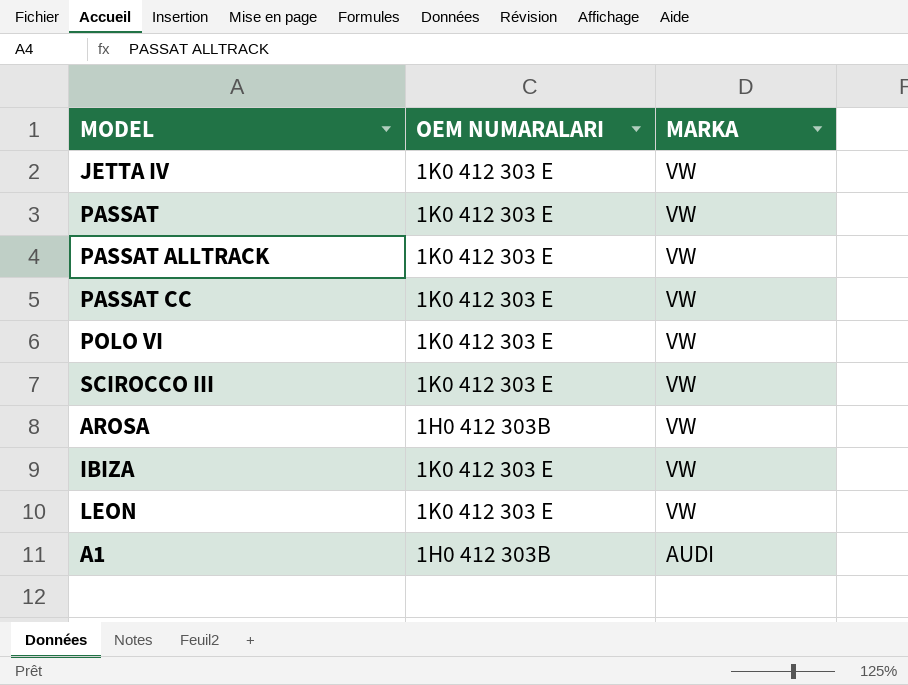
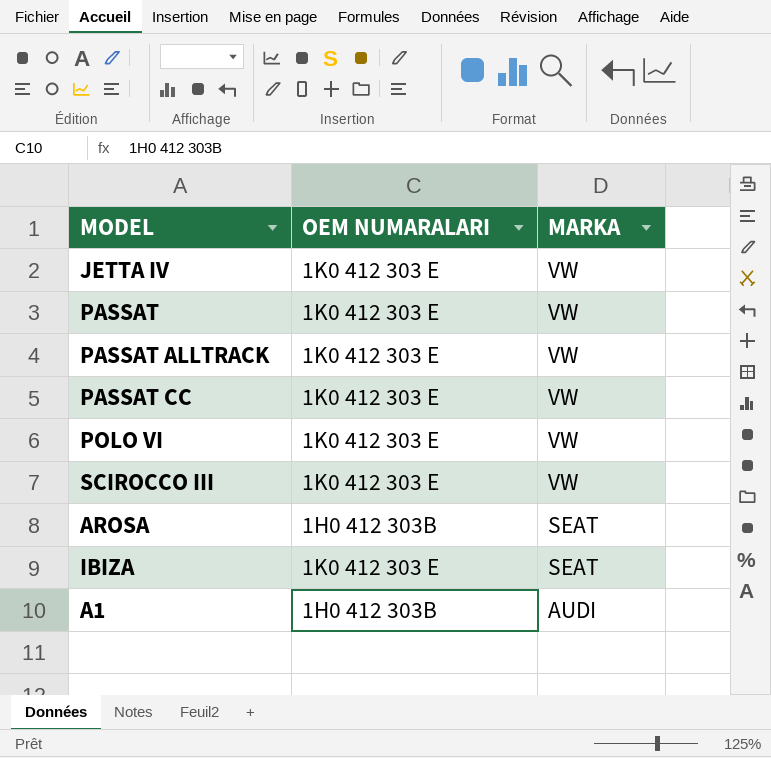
row LEON: 1K0 412 303 E | VW -> none
AROSA | MARKA: VW -> SEAT
IBIZA | MARKA: VW -> SEAT

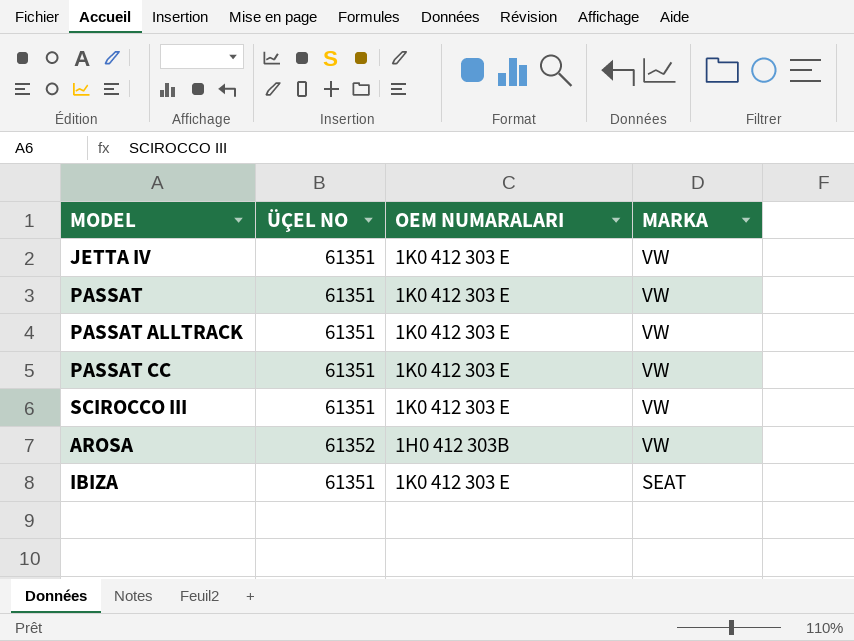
column ÜÇEL NO | position: none -> 2
row POLO VI: 1K0 412 303 E | VW -> none
row A1: 1H0 412 303B | AUDI -> none
AROSA | MARKA: SEAT -> VW

